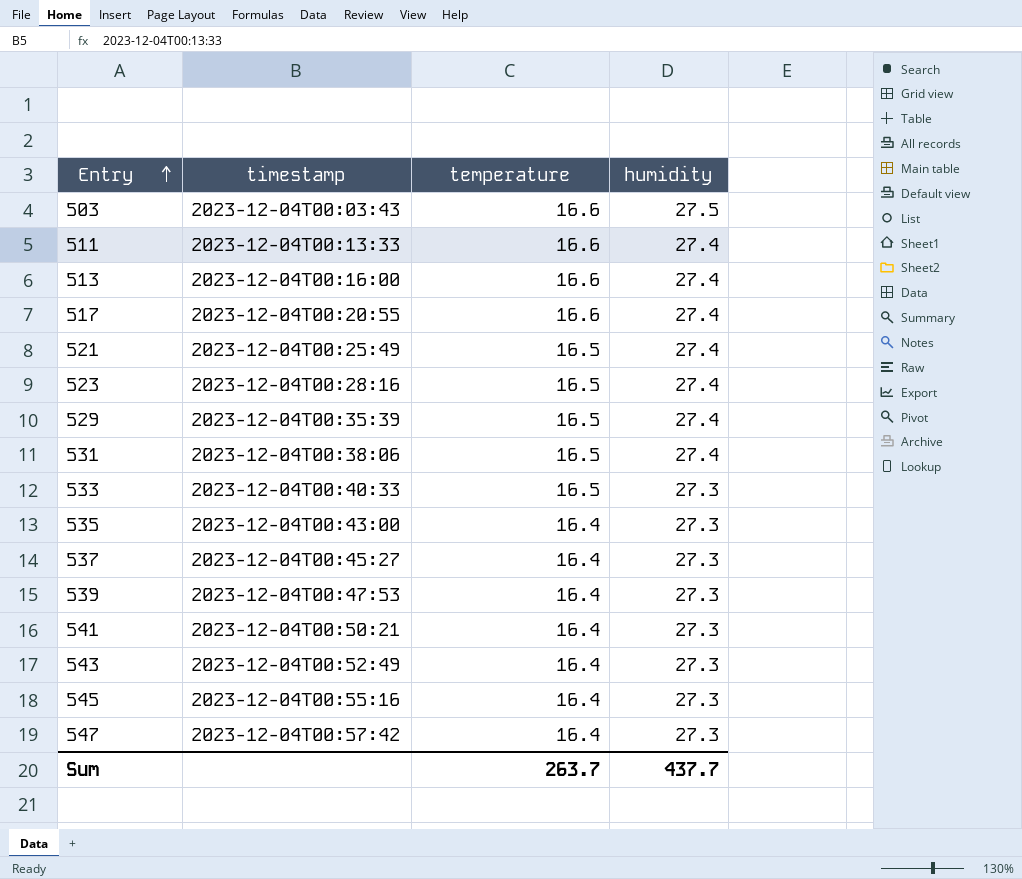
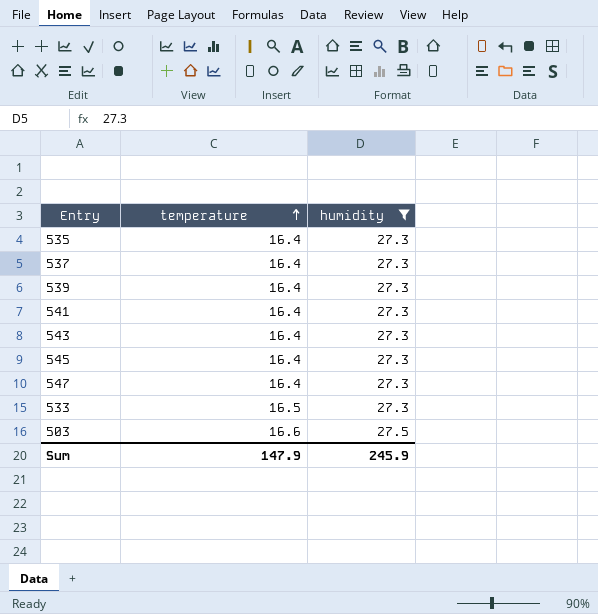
filter: none -> humidity != 27.4
row order: Entry ascending -> temperature ascending
column timestamp | position: 2 -> none
Sum | temperature: 263.7 -> 147.9
Sum | humidity: 437.7 -> 245.9

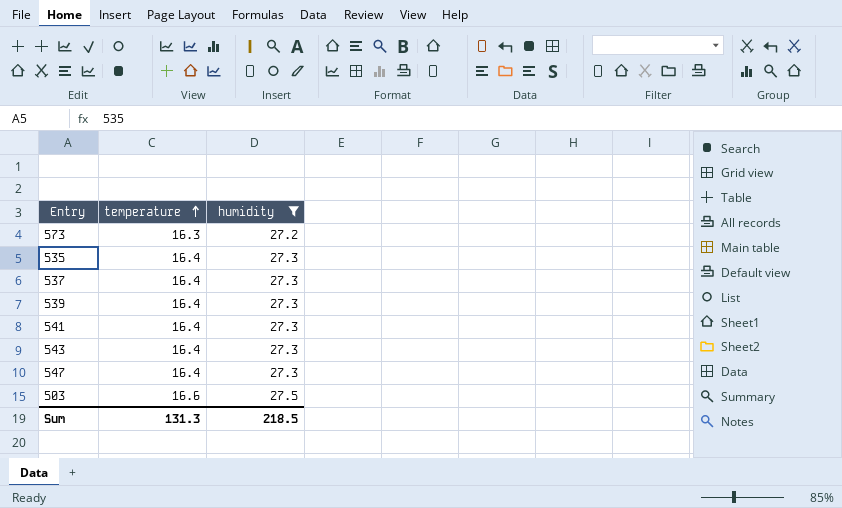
row 545: 16.4 | 27.3 -> none
row 533: 16.5 | 27.3 -> none
row 573: none -> 16.3 | 27.2
Sum | temperature: 147.9 -> 131.3
Sum | humidity: 245.9 -> 218.5

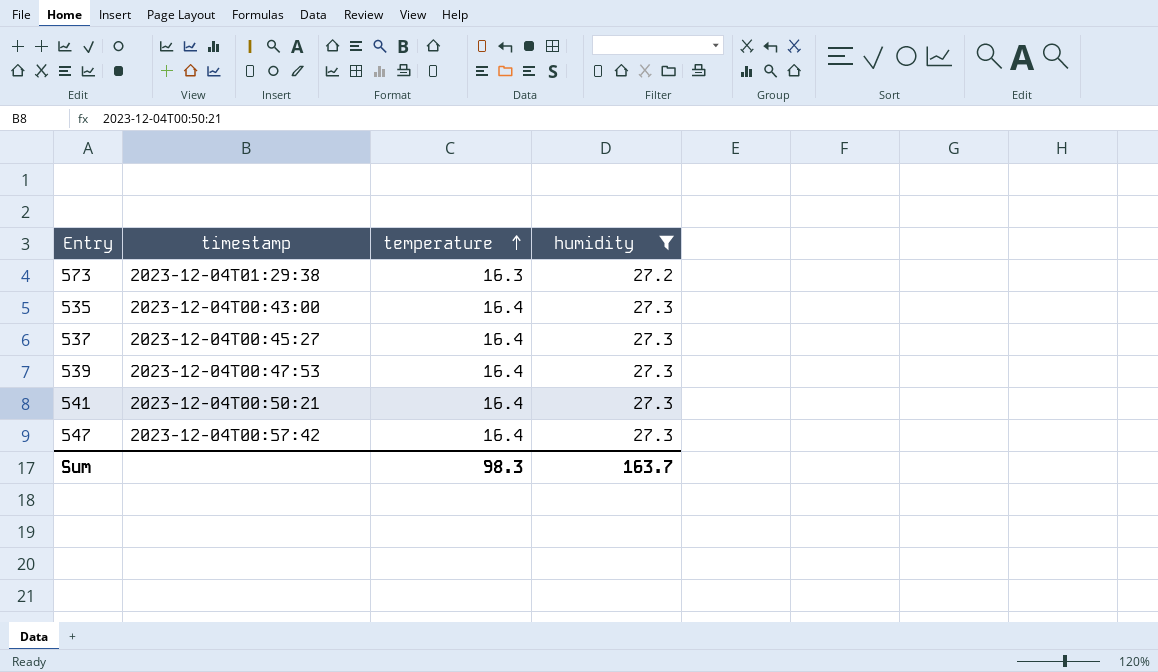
column timestamp | position: none -> 2
row 543: 16.4 | 27.3 -> none
row 503: 16.6 | 27.5 -> none
Sum | temperature: 131.3 -> 98.3
Sum | humidity: 218.5 -> 163.7

